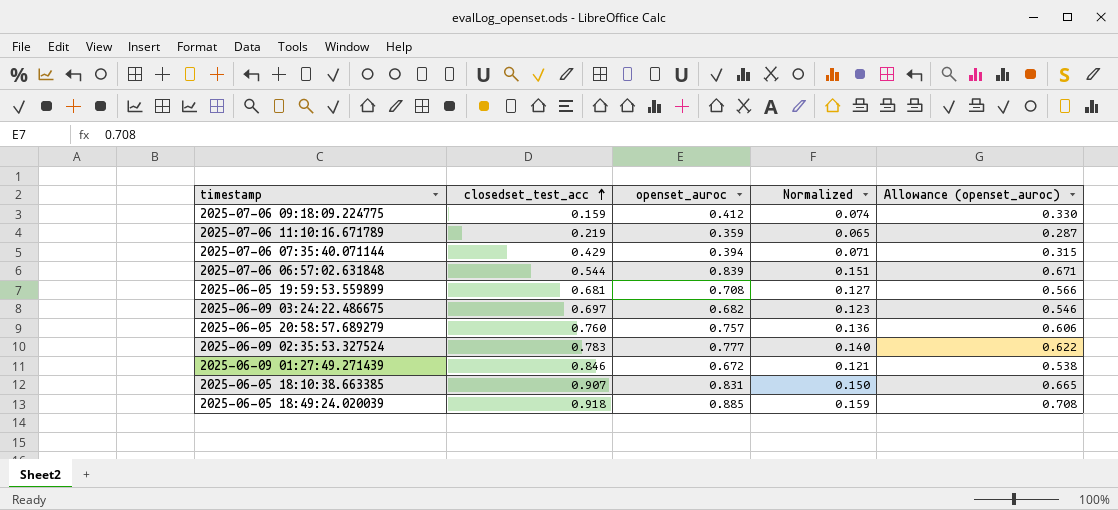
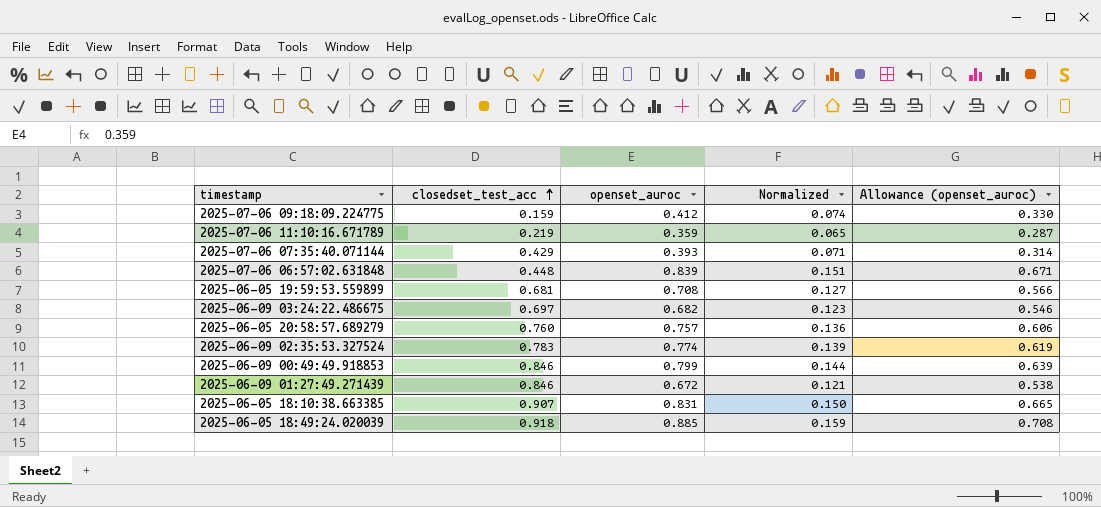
2025-07-06 07:35:40.071144 | openset_auroc: 0.394 -> 0.393
2025-07-06 07:35:40.071144 | Allowance (openset_auroc): 0.315 -> 0.314
2025-07-06 06:57:02.631848 | closedset_test_acc: 0.544 -> 0.448
2025-06-09 02:35:53.327524 | openset_auroc: 0.777 -> 0.774
2025-06-09 02:35:53.327524 | Normalized: 0.140 -> 0.139
2025-06-09 02:35:53.327524 | Allowance (openset_auroc): 0.622 -> 0.619
row 2025-06-09 00:49:49.918853: none -> 0.846 | 0.799 | 0.144 | 0.639

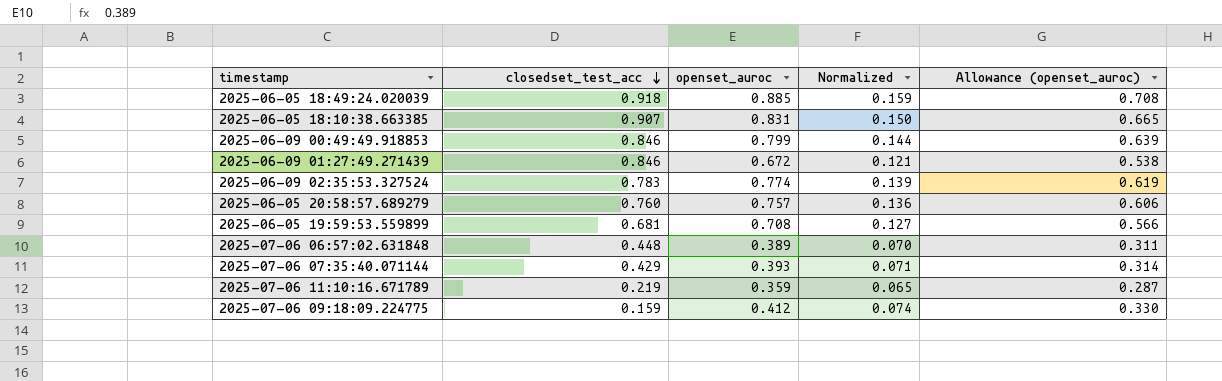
row order: closedset_test_acc ascending -> closedset_test_acc descending
row 2025-06-09 03:24:22.486675: 0.697 | 0.682 | 0.123 | 0.546 -> none
2025-07-06 06:57:02.631848 | openset_auroc: 0.839 -> 0.389
2025-07-06 06:57:02.631848 | Normalized: 0.151 -> 0.070
2025-07-06 06:57:02.631848 | Allowance (openset_auroc): 0.671 -> 0.311

